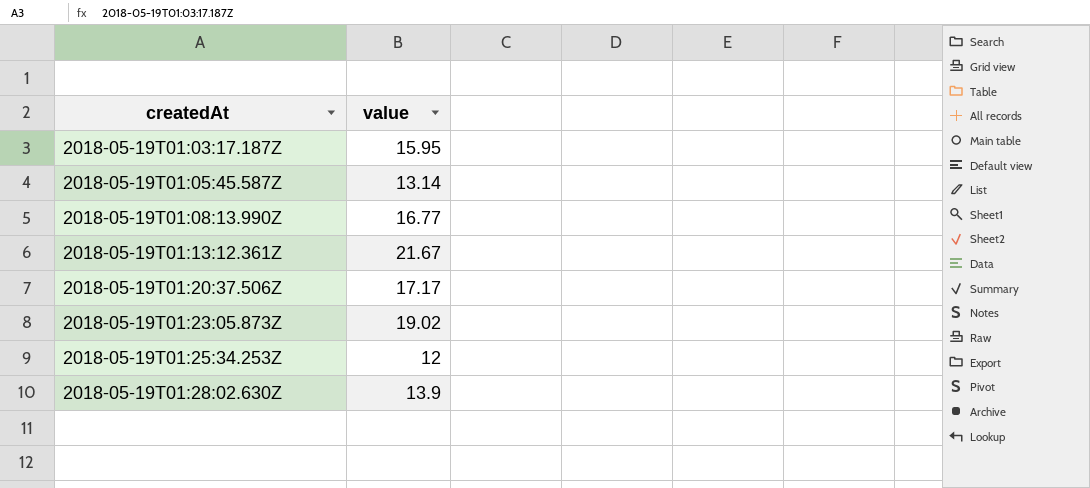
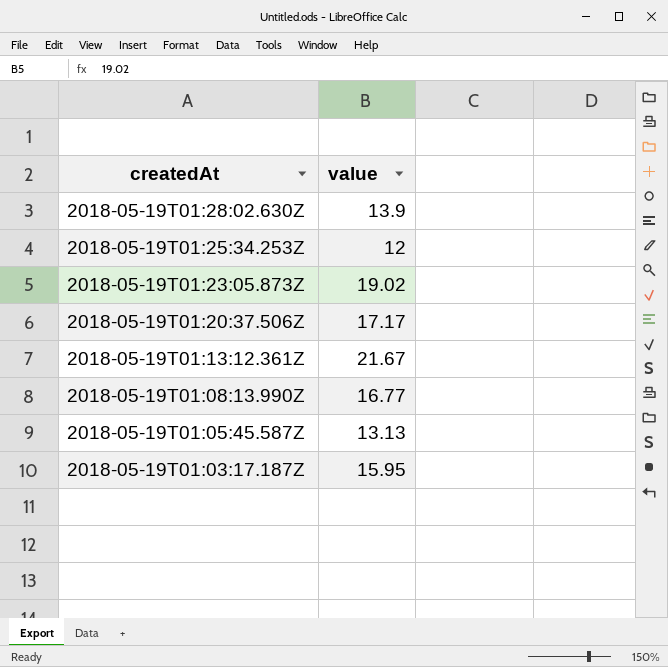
row order: createdAt ascending -> createdAt descending
2018-05-19T01:05:45.587Z | value: 13.14 -> 13.13

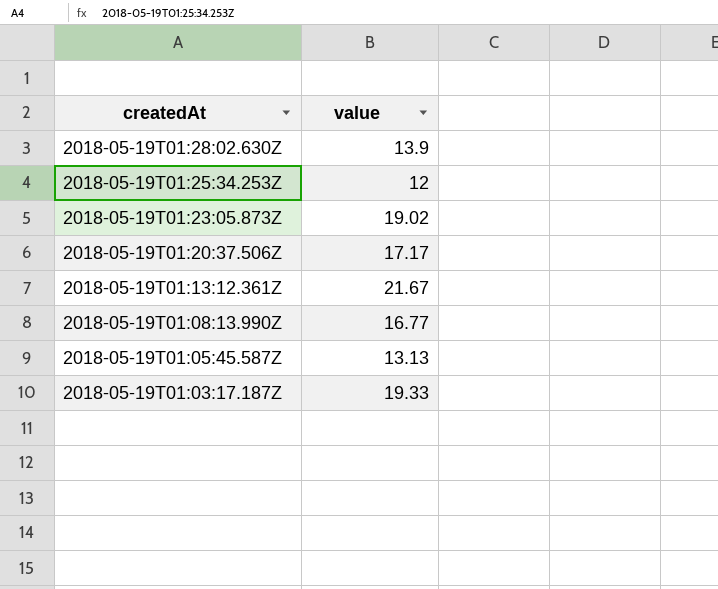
2018-05-19T01:03:17.187Z | value: 15.95 -> 19.33

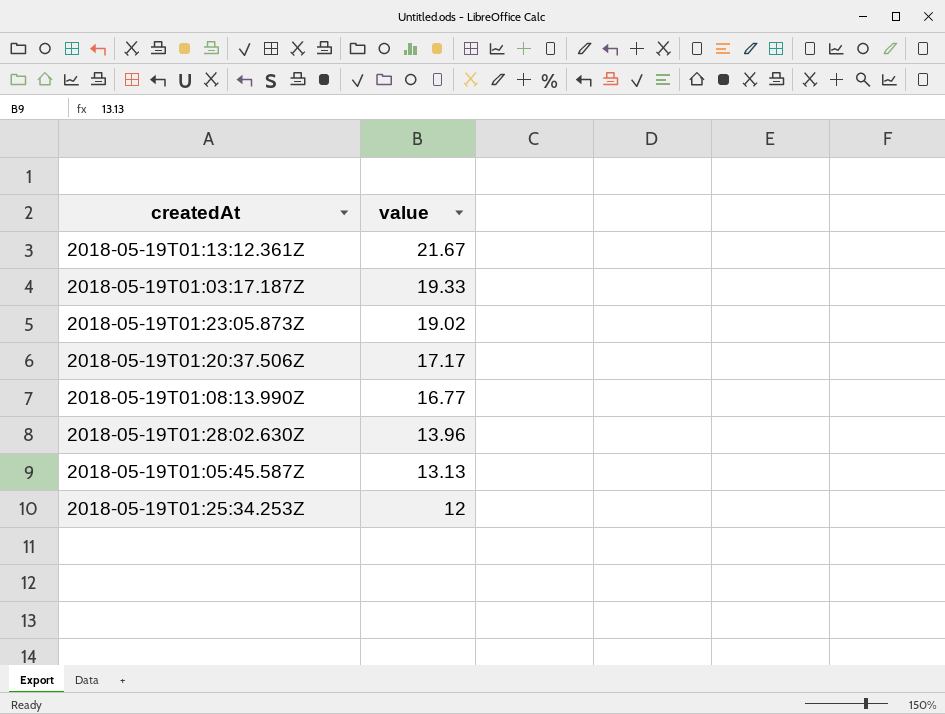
row order: createdAt descending -> value descending
2018-05-19T01:28:02.630Z | value: 13.9 -> 13.96

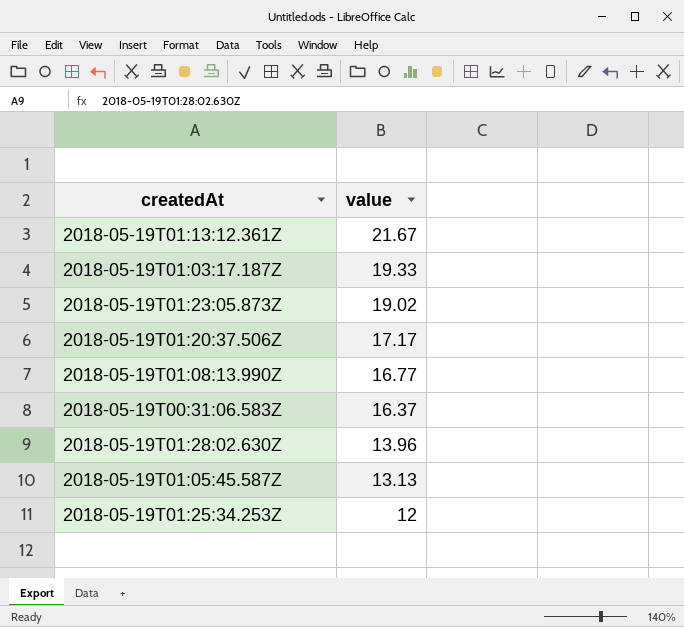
row 2018-05-19T00:31:06.583Z: none -> 16.37

